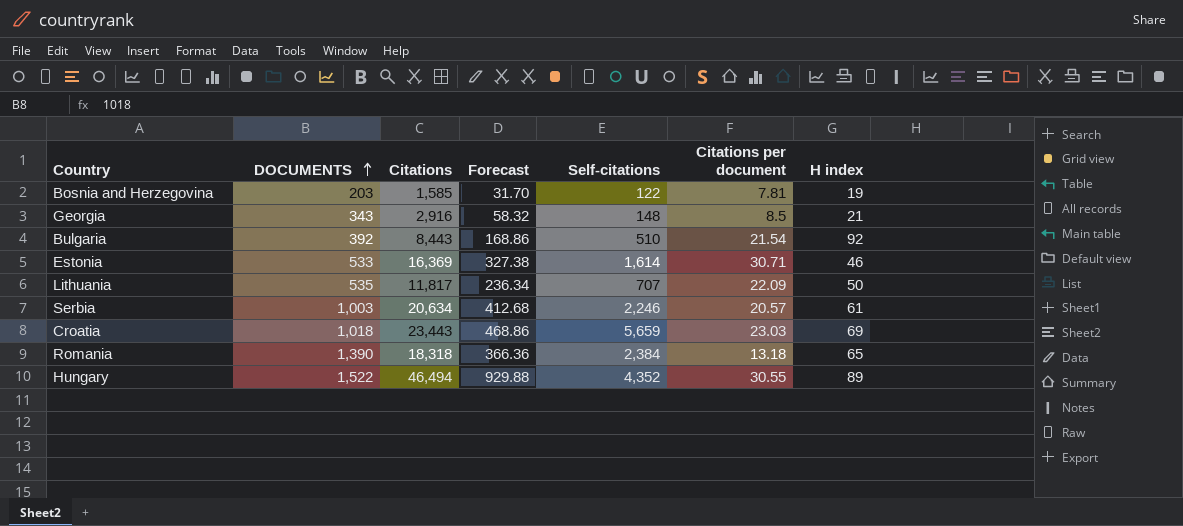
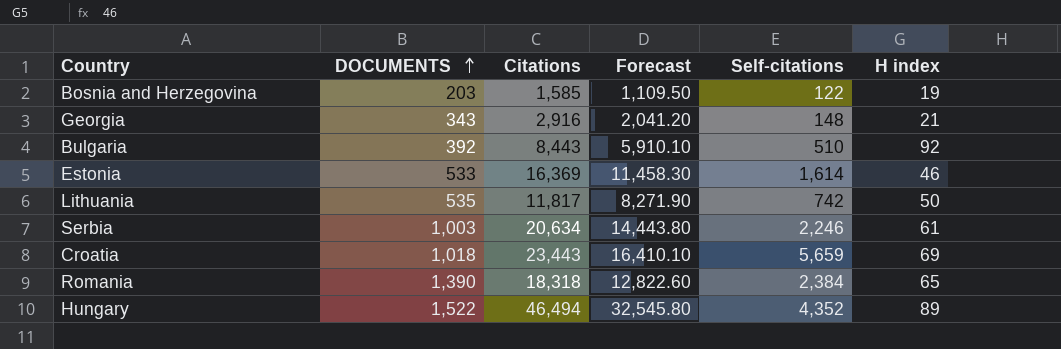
column Citations per document | formula: [Citations] / [DOCUMENTS] -> none
column Forecast | formula: [Citations] * 0.02 -> [Citations] * 0.7
Lithuania | Self-citations: 707 -> 742

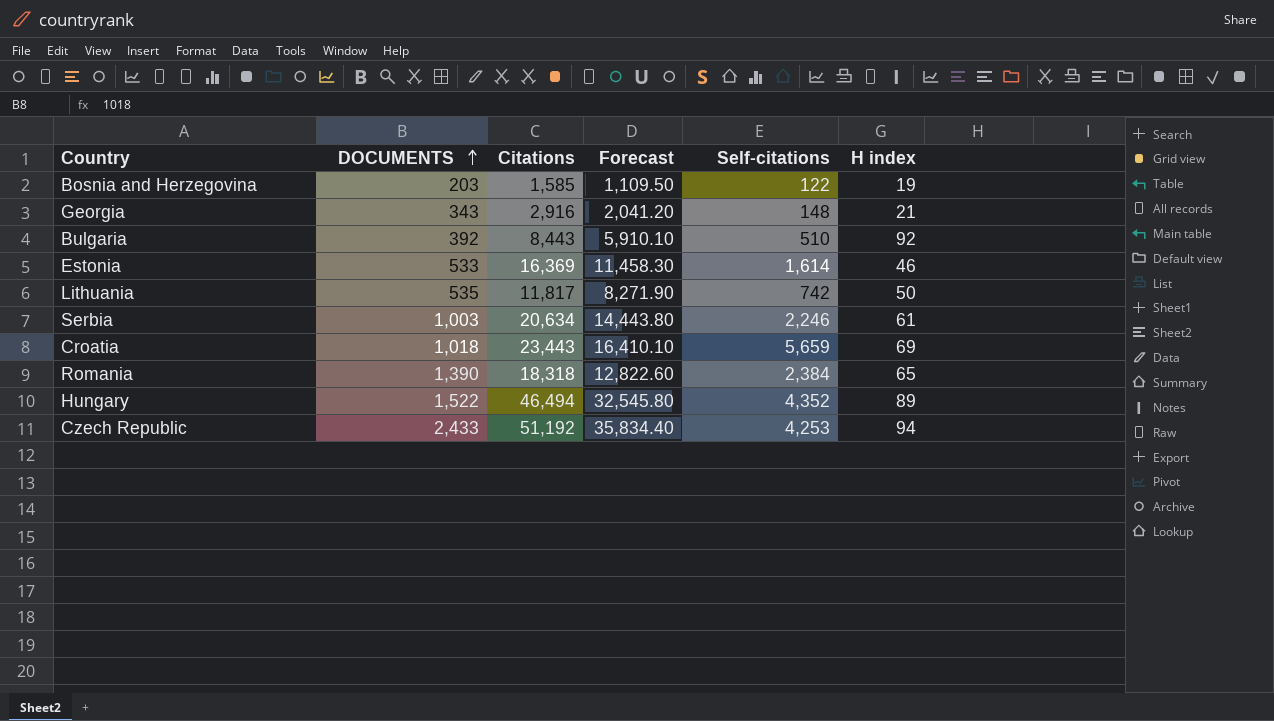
row Czech Republic: none -> 2,433 | 51,192 | 35,834.40 | 4,253 | 94

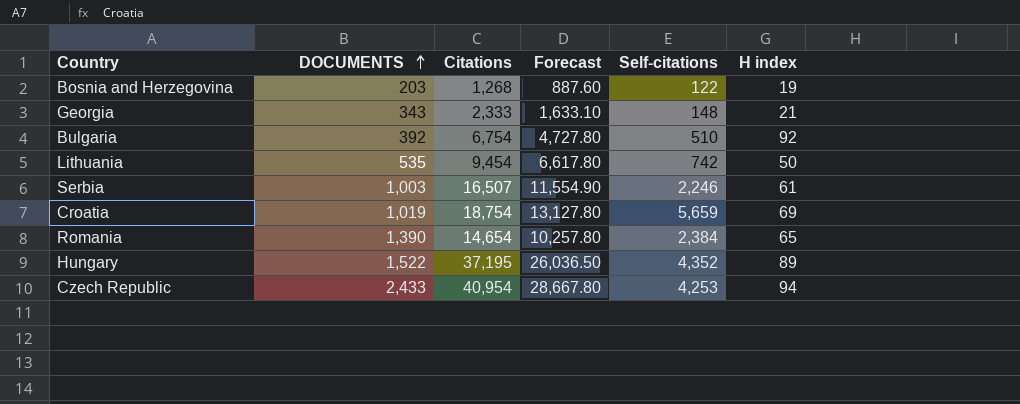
row Estonia: 533 | 16,369 | 11,458.30 | 1,614 | 46 -> none
Bosnia and Herzegovina | Citations: 1,585 -> 1,268
Bosnia and Herzegovina | Forecast: 1,109.50 -> 887.60
Georgia | Citations: 2,916 -> 2,333
Georgia | Forecast: 2,041.20 -> 1,633.10
Bulgaria | Citations: 8,443 -> 6,754
Bulgaria | Forecast: 5,910.10 -> 4,727.80
Lithuania | Citations: 11,817 -> 9,454
Lithuania | Forecast: 8,271.90 -> 6,617.80
Serbia | Citations: 20,634 -> 16,507
Serbia | Forecast: 14,443.80 -> 11,554.90
Croatia | DOCUMENTS: 1,018 -> 1,019
Croatia | Citations: 23,443 -> 18,754
Croatia | Forecast: 16,410.10 -> 13,127.80
Romania | Citations: 18,318 -> 14,654
Romania | Forecast: 12,822.60 -> 10,257.80
Hungary | Citations: 46,494 -> 37,195
Hungary | Forecast: 32,545.80 -> 26,036.50
Czech Republic | Citations: 51,192 -> 40,954
Czech Republic | Forecast: 35,834.40 -> 28,667.80

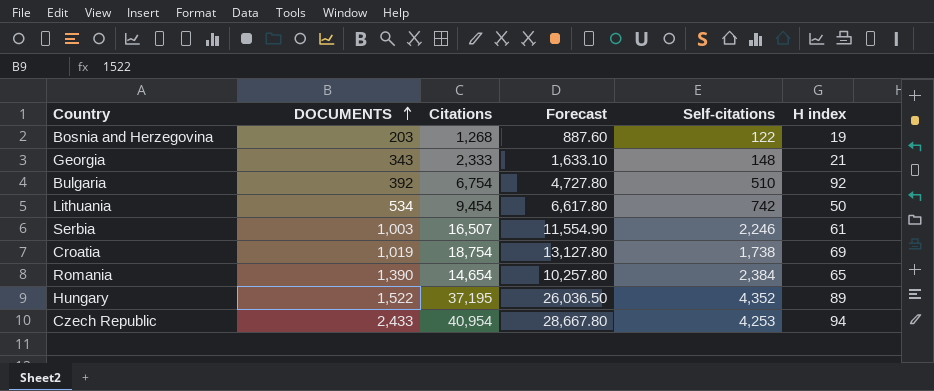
Lithuania | DOCUMENTS: 535 -> 534
Croatia | Self-citations: 5,659 -> 1,738

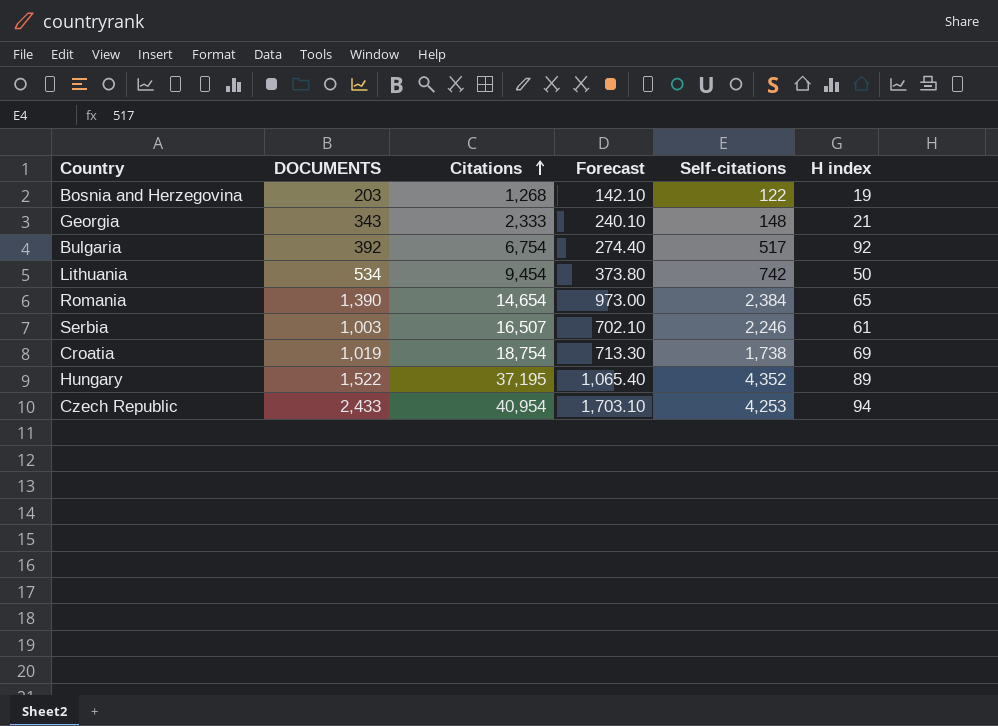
row order: DOCUMENTS ascending -> Citations ascending
column Forecast | formula: [Citations] * 0.7 -> [DOCUMENTS] * 0.7
Bulgaria | Self-citations: 510 -> 517

